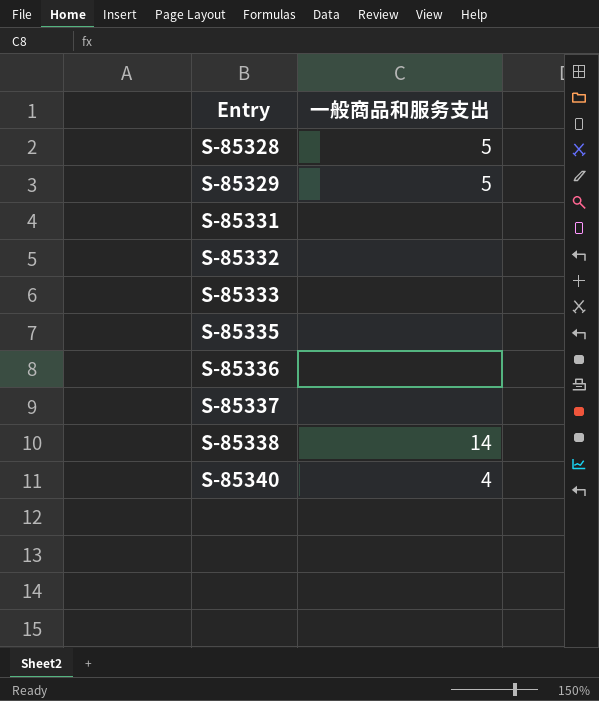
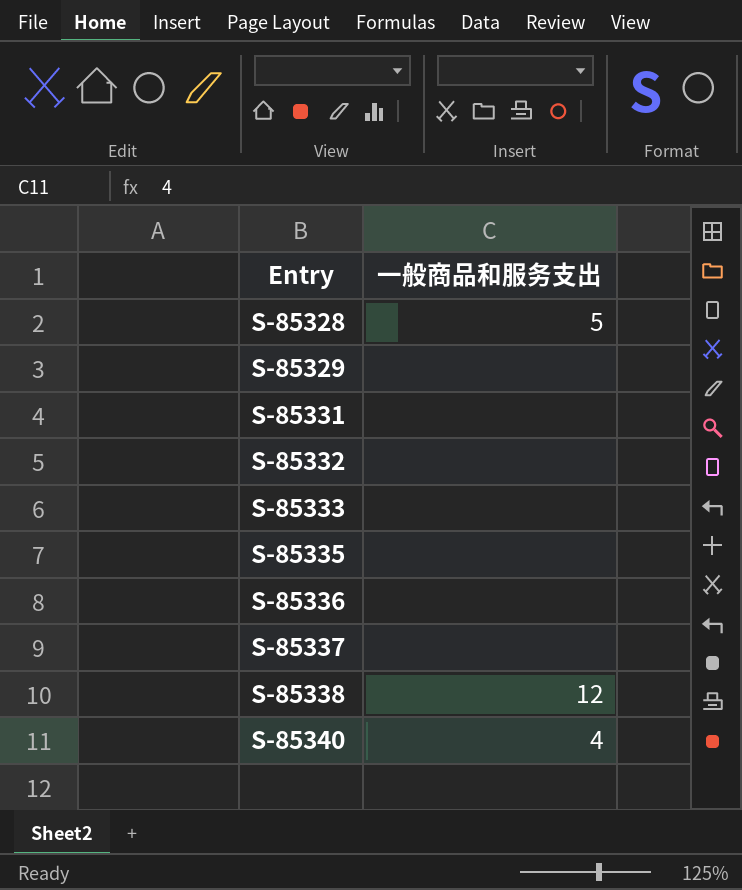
S-85329 | 一般商品和服务支出: 5 -> none
S-85338 | 一般商品和服务支出: 14 -> 12

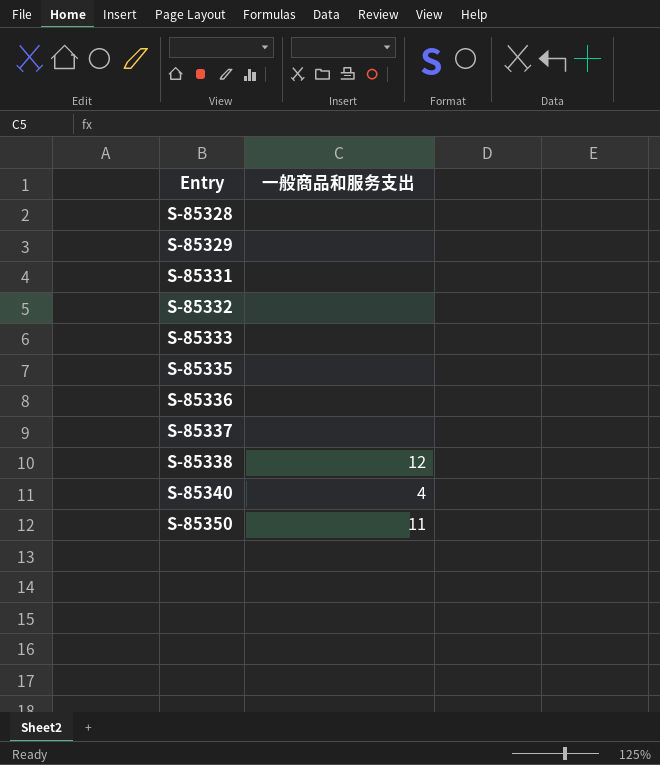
S-85328 | 一般商品和服务支出: 5 -> none
row S-85350: none -> 11

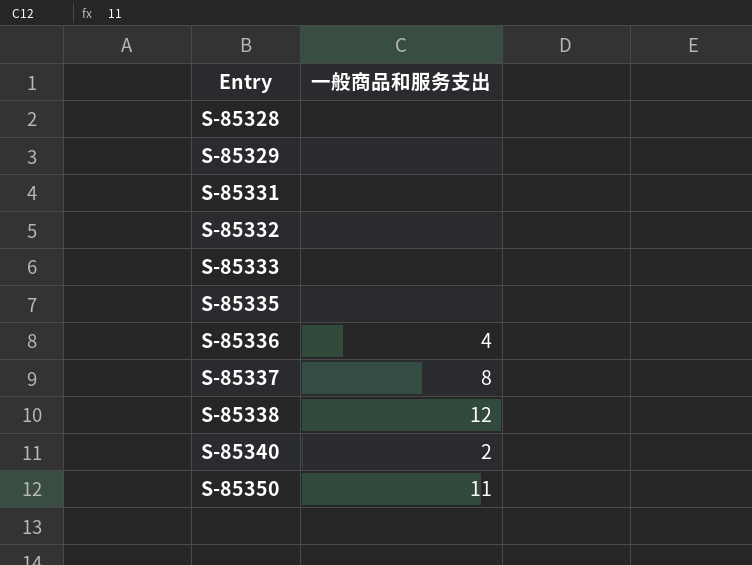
S-85336 | 一般商品和服务支出: none -> 4
S-85337 | 一般商品和服务支出: none -> 8
S-85340 | 一般商品和服务支出: 4 -> 2

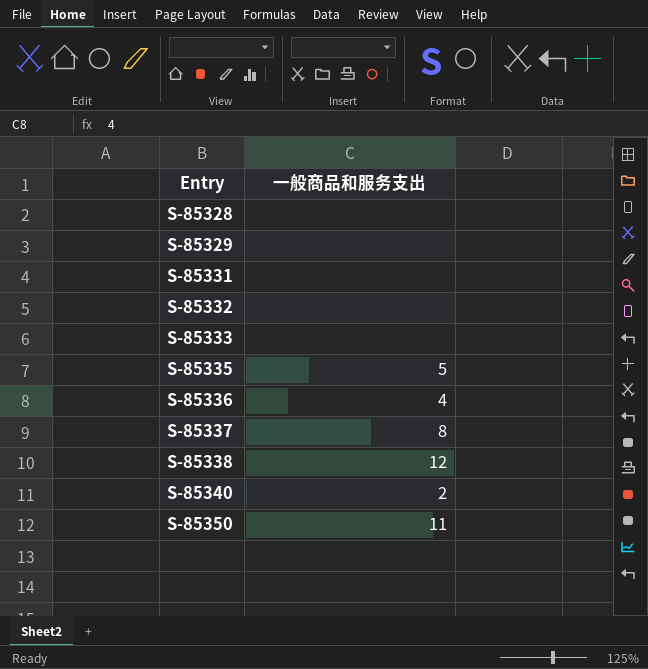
S-85335 | 一般商品和服务支出: none -> 5

